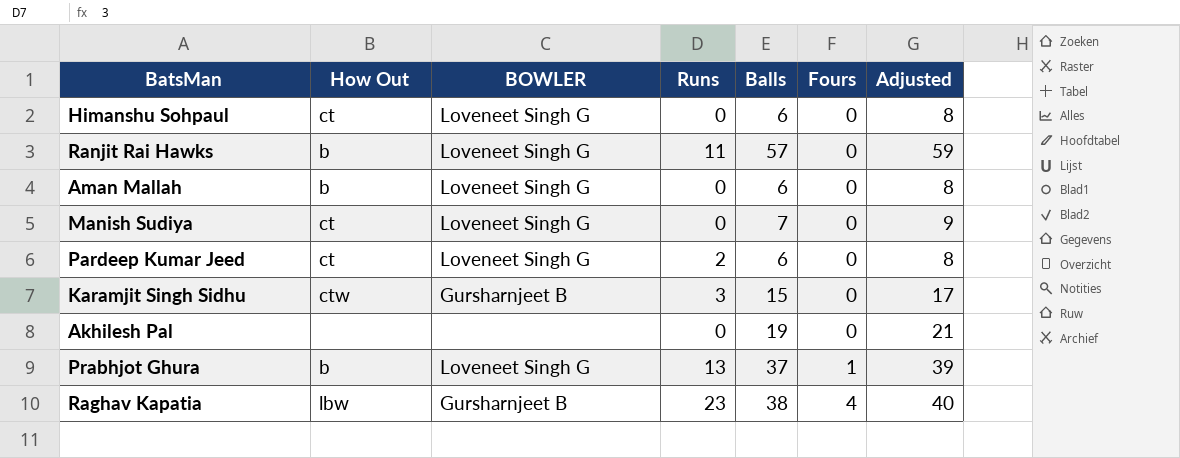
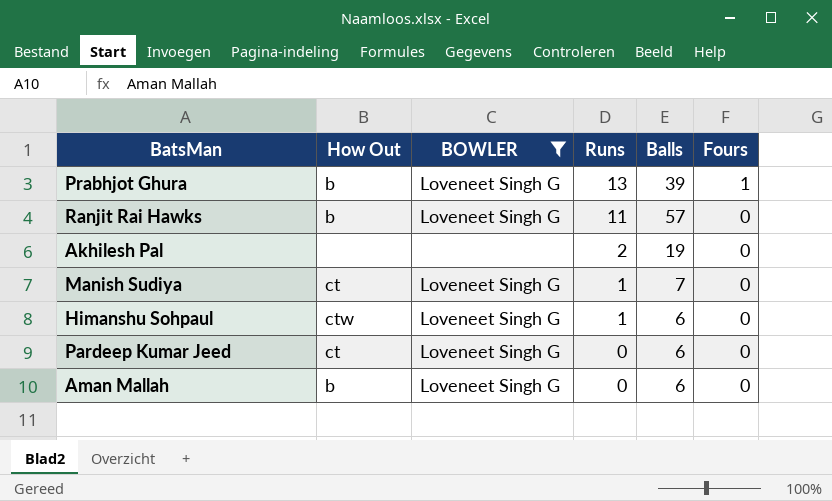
filter: none -> BOWLER != Gursharnjeet B
row order: Fours ascending -> Runs descending
column Adjusted | formula: [Balls] + 2 -> none
Prabhjot Ghura | Balls: 37 -> 39
Akhilesh Pal | Runs: 0 -> 2
Manish Sudiya | Runs: 0 -> 1
Himanshu Sohpaul | How Out: ct -> ctw
Himanshu Sohpaul | Runs: 0 -> 1
Pardeep Kumar Jeed | Runs: 2 -> 0

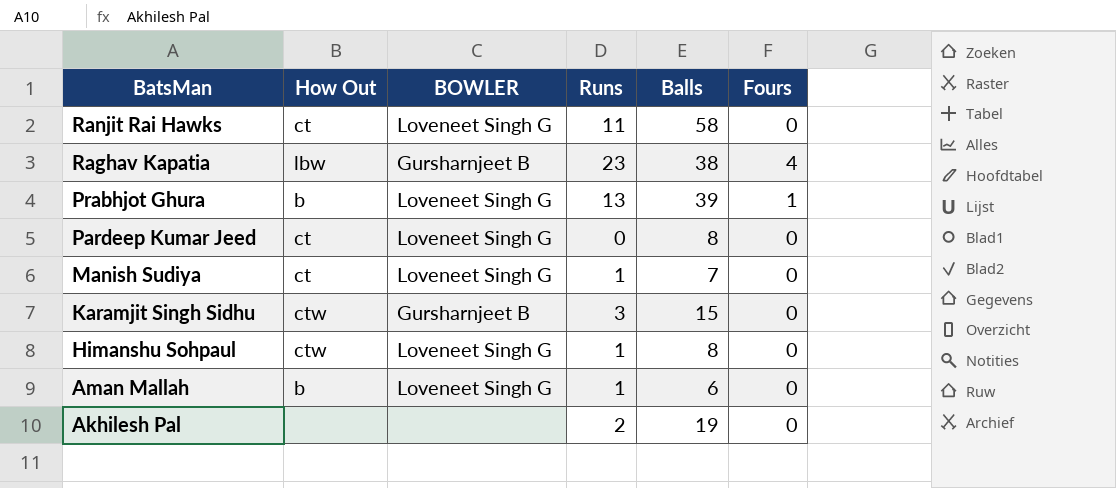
filter: BOWLER != Gursharnjeet B -> none
row order: Runs descending -> BatsMan descending
Ranjit Rai Hawks | How Out: b -> ct
Ranjit Rai Hawks | Balls: 57 -> 58
Pardeep Kumar Jeed | Balls: 6 -> 8
Himanshu Sohpaul | Balls: 6 -> 8
Aman Mallah | Runs: 0 -> 1

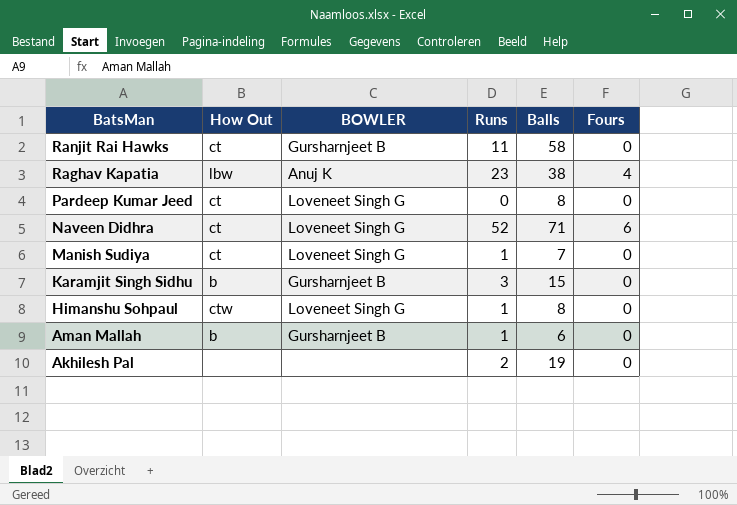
row Prabhjot Ghura: b | Loveneet Singh G | 13 | 39 | 1 -> none
Ranjit Rai Hawks | BOWLER: Loveneet Singh G -> Gursharnjeet B
Raghav Kapatia | BOWLER: Gursharnjeet B -> Anuj K
row Naveen Didhra: none -> ct | Loveneet Singh G | 52 | 71 | 6
Karamjit Singh Sidhu | How Out: ctw -> b
Aman Mallah | BOWLER: Loveneet Singh G -> Gursharnjeet B

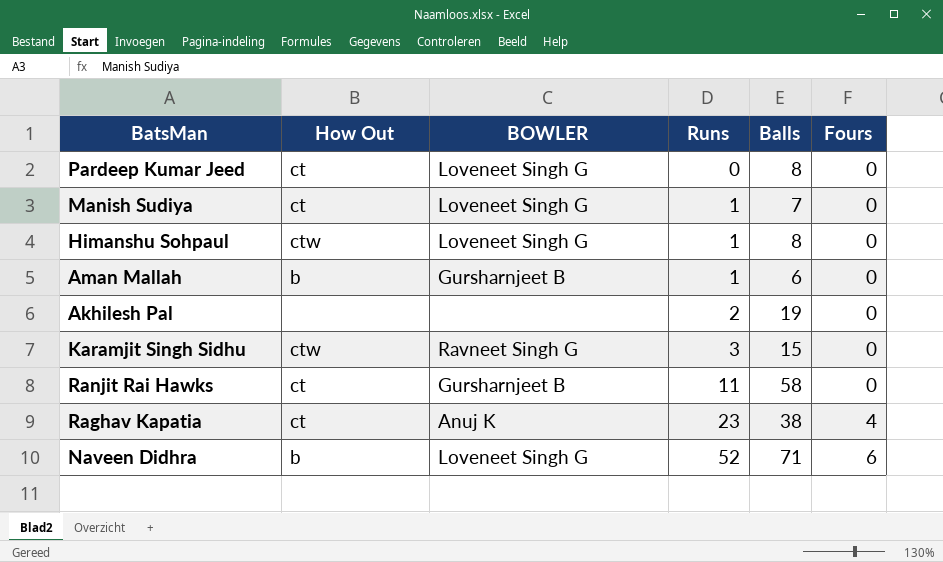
row order: BatsMan descending -> Runs ascending
Karamjit Singh Sidhu | How Out: b -> ctw
Karamjit Singh Sidhu | BOWLER: Gursharnjeet B -> Ravneet Singh G
Raghav Kapatia | How Out: lbw -> ct
Naveen Didhra | How Out: ct -> b

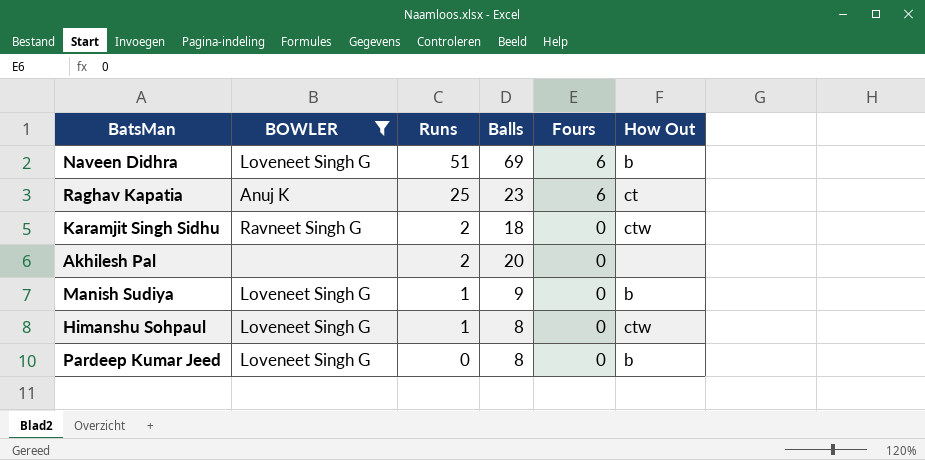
filter: none -> BOWLER != Gursharnjeet B
row order: Runs ascending -> Runs descending
column How Out | position: 2 -> 6
Naveen Didhra | Runs: 52 -> 51
Naveen Didhra | Balls: 71 -> 69
Raghav Kapatia | Runs: 23 -> 25
Raghav Kapatia | Balls: 38 -> 23
Raghav Kapatia | Fours: 4 -> 6
Karamjit Singh Sidhu | Runs: 3 -> 2
Karamjit Singh Sidhu | Balls: 15 -> 18
Akhilesh Pal | Balls: 19 -> 20
Manish Sudiya | Balls: 7 -> 9
Manish Sudiya | How Out: ct -> b
Pardeep Kumar Jeed | How Out: ct -> b

